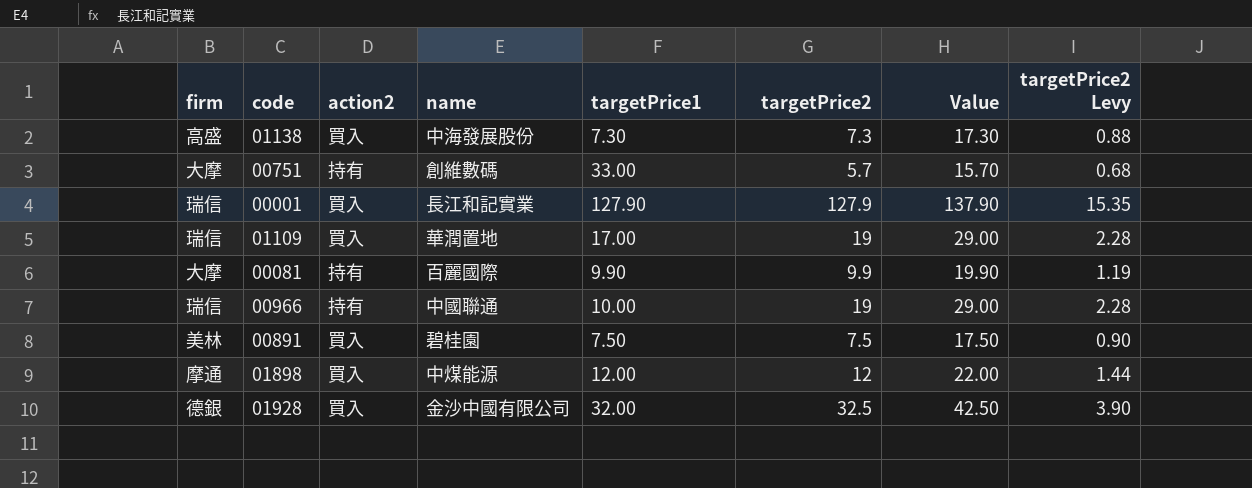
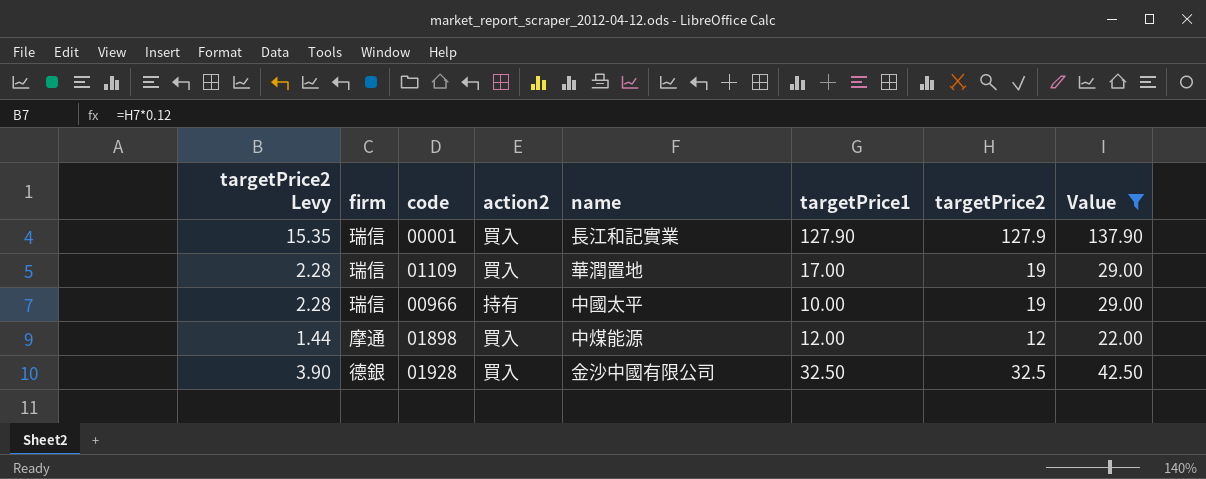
filter: none -> Value >= 22.00
column targetPrice2 Levy | position: 8 -> 1
00966 | name: 中國聯通 -> 中國太平
01928 | targetPrice1: 32.00 -> 32.50

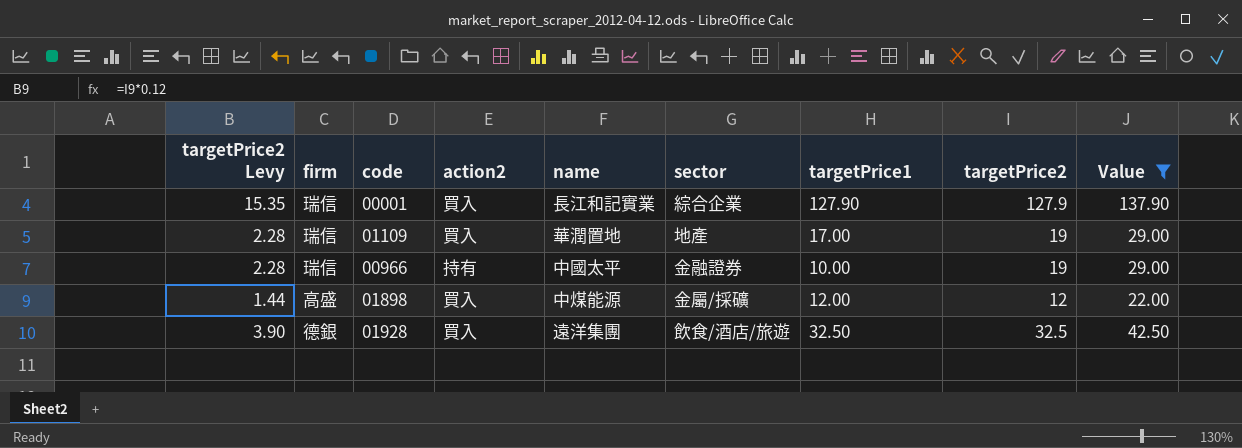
column sector | position: none -> 6
01898 | firm: 摩通 -> 高盛
01928 | name: 金沙中國有限公司 -> 遠洋集團

